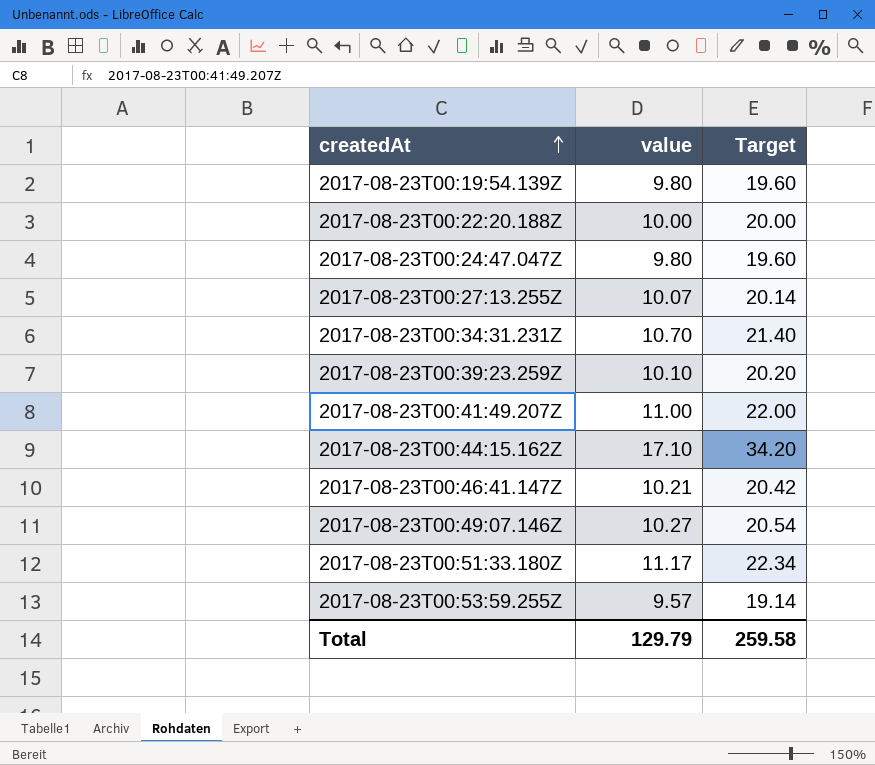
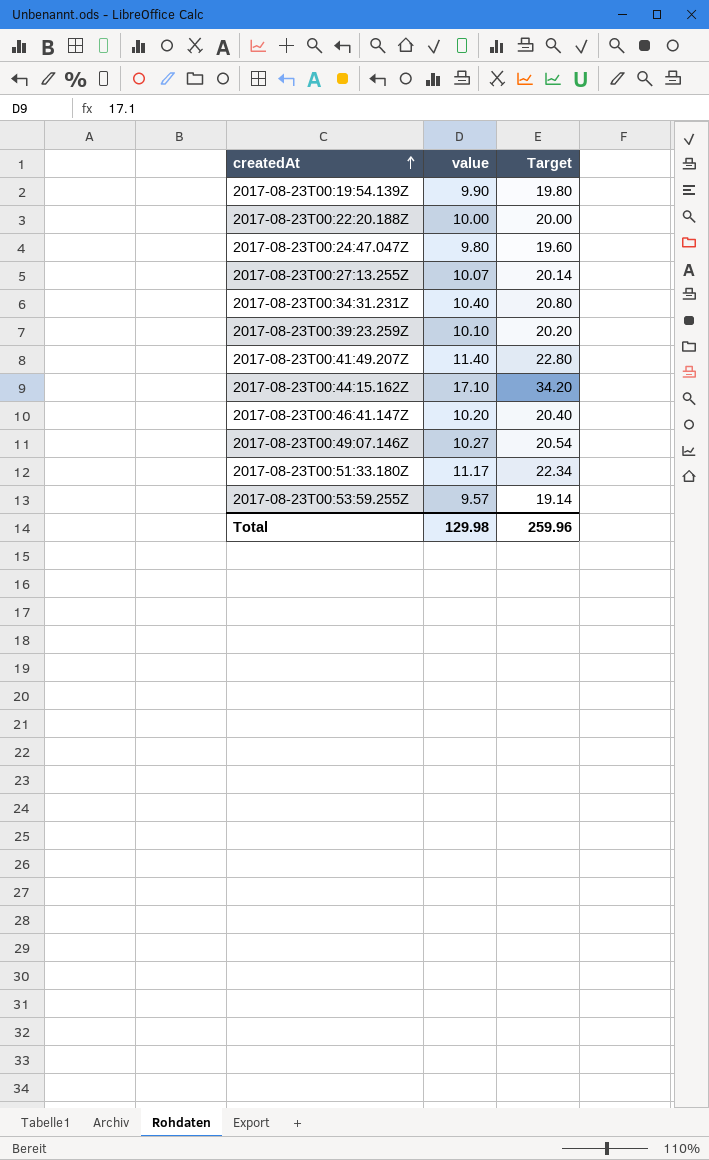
2017-08-23T00:19:54.139Z | value: 9.80 -> 9.90
2017-08-23T00:19:54.139Z | Target: 19.60 -> 19.80
2017-08-23T00:34:31.231Z | value: 10.70 -> 10.40
2017-08-23T00:34:31.231Z | Target: 21.40 -> 20.80
2017-08-23T00:41:49.207Z | value: 11.00 -> 11.40
2017-08-23T00:41:49.207Z | Target: 22.00 -> 22.80
2017-08-23T00:46:41.147Z | value: 10.21 -> 10.20
2017-08-23T00:46:41.147Z | Target: 20.42 -> 20.40
Total | value: 129.79 -> 129.98
Total | Target: 259.58 -> 259.96

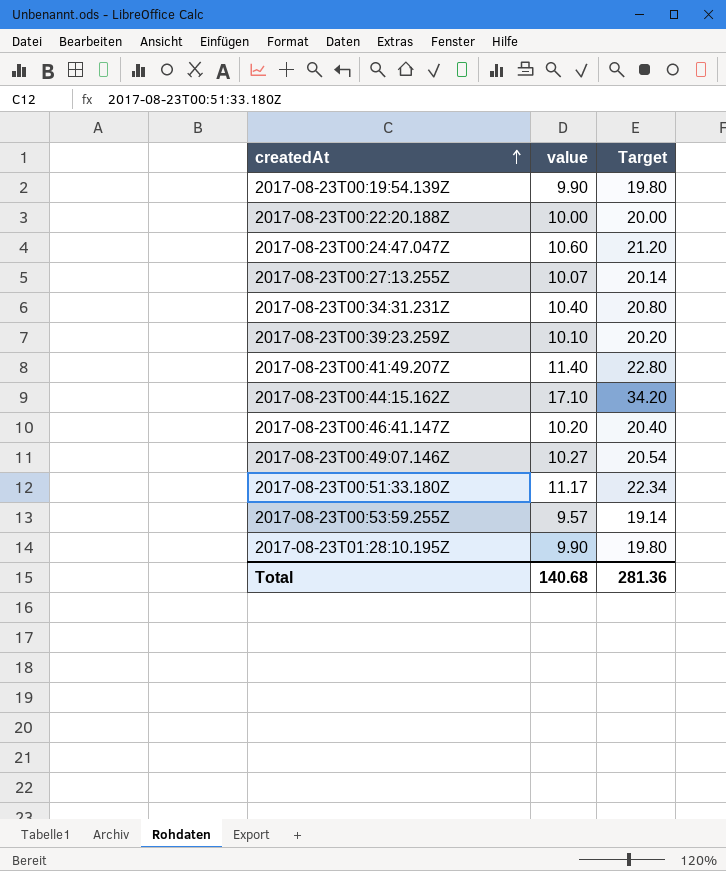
2017-08-23T00:24:47.047Z | value: 9.80 -> 10.60
2017-08-23T00:24:47.047Z | Target: 19.60 -> 21.20
row 2017-08-23T01:28:10.195Z: none -> 9.90 | 19.80
Total | value: 129.98 -> 140.68
Total | Target: 259.96 -> 281.36

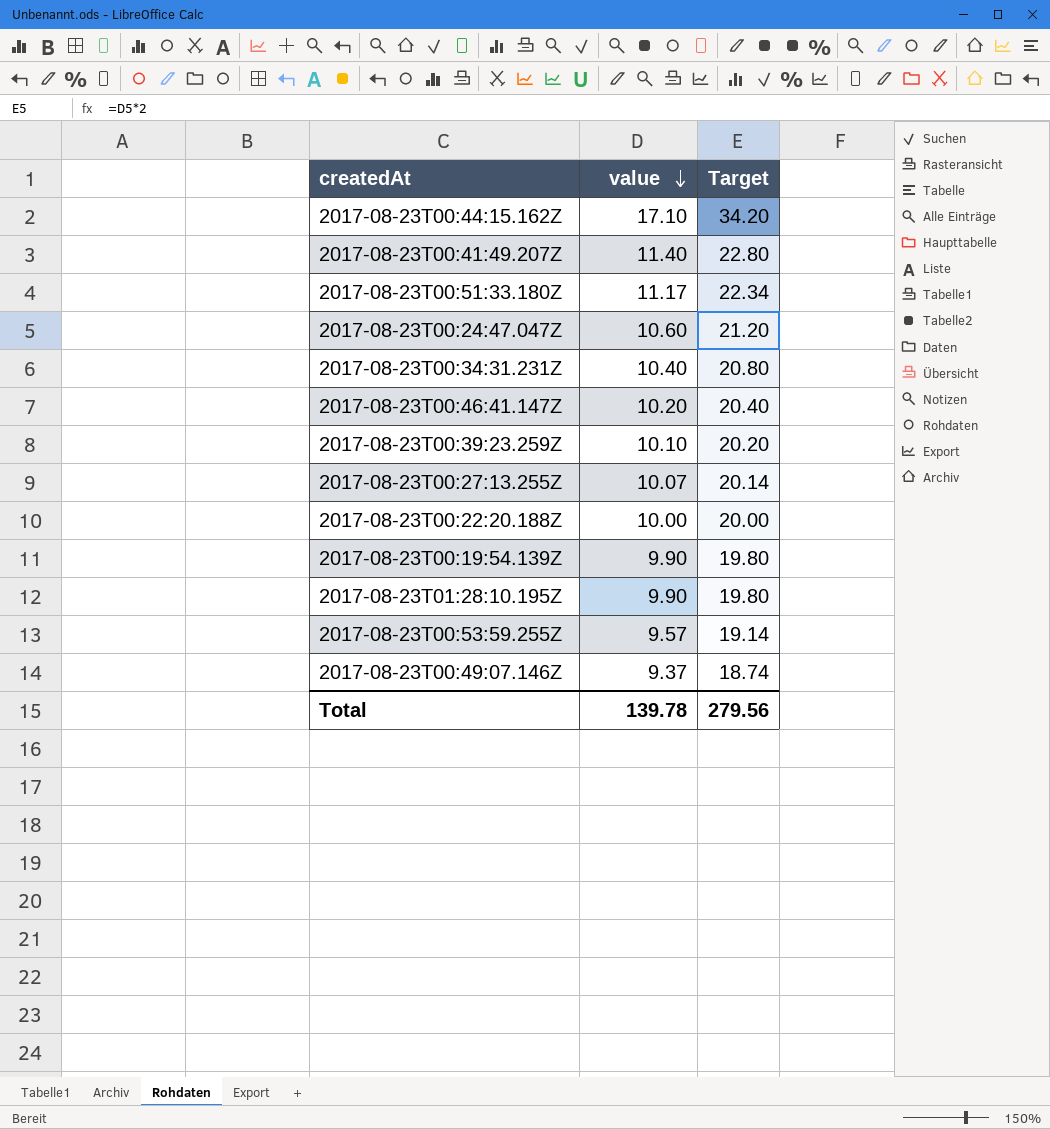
row order: createdAt ascending -> value descending
2017-08-23T00:49:07.146Z | value: 10.27 -> 9.37
2017-08-23T00:49:07.146Z | Target: 20.54 -> 18.74
Total | value: 140.68 -> 139.78
Total | Target: 281.36 -> 279.56

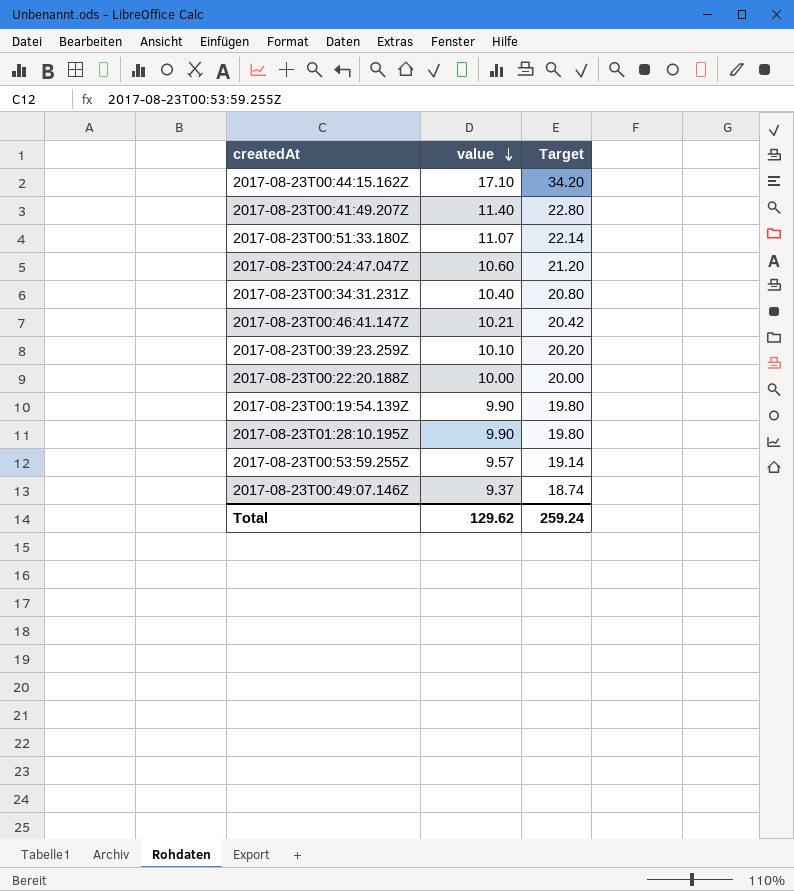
row 2017-08-23T00:27:13.255Z: 10.07 | 20.14 -> none
2017-08-23T00:51:33.180Z | value: 11.17 -> 11.07
2017-08-23T00:51:33.180Z | Target: 22.34 -> 22.14
2017-08-23T00:46:41.147Z | value: 10.20 -> 10.21
2017-08-23T00:46:41.147Z | Target: 20.40 -> 20.42
Total | value: 139.78 -> 129.62
Total | Target: 279.56 -> 259.24

